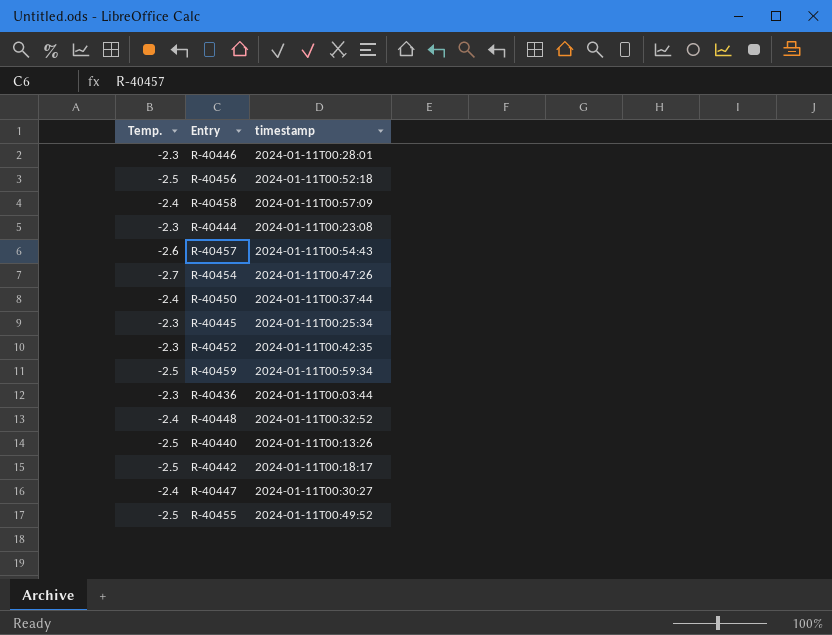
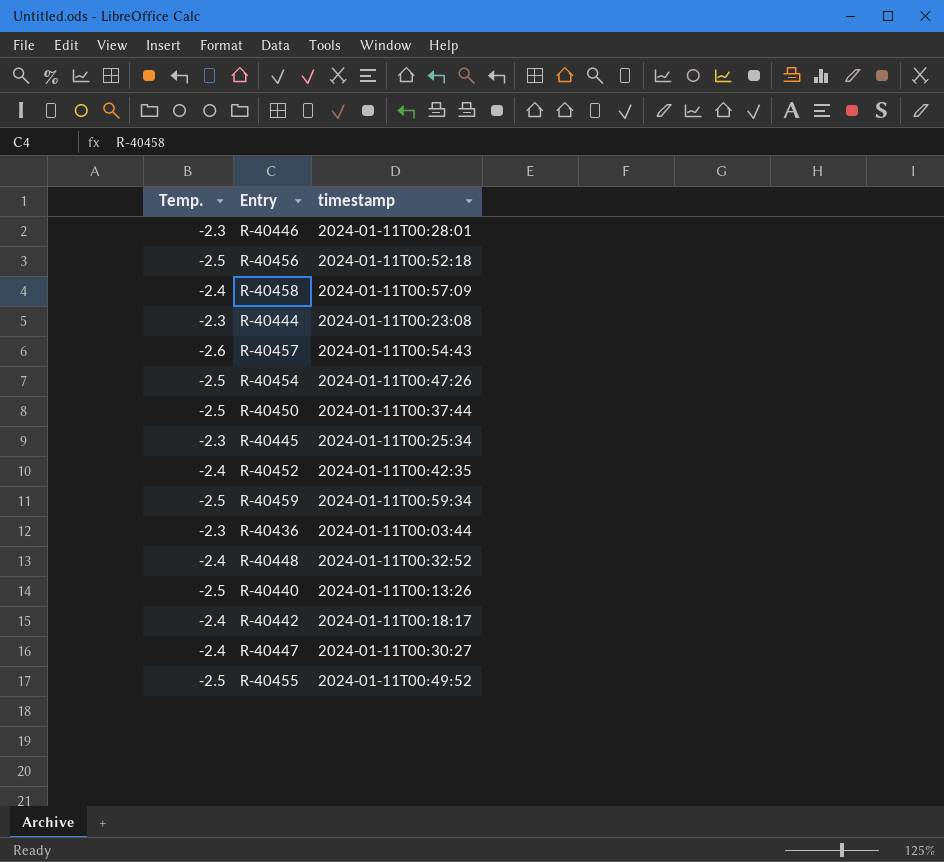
R-40454 | Temp.: -2.7 -> -2.5
R-40450 | Temp.: -2.4 -> -2.5
R-40452 | Temp.: -2.3 -> -2.4
R-40442 | Temp.: -2.5 -> -2.4

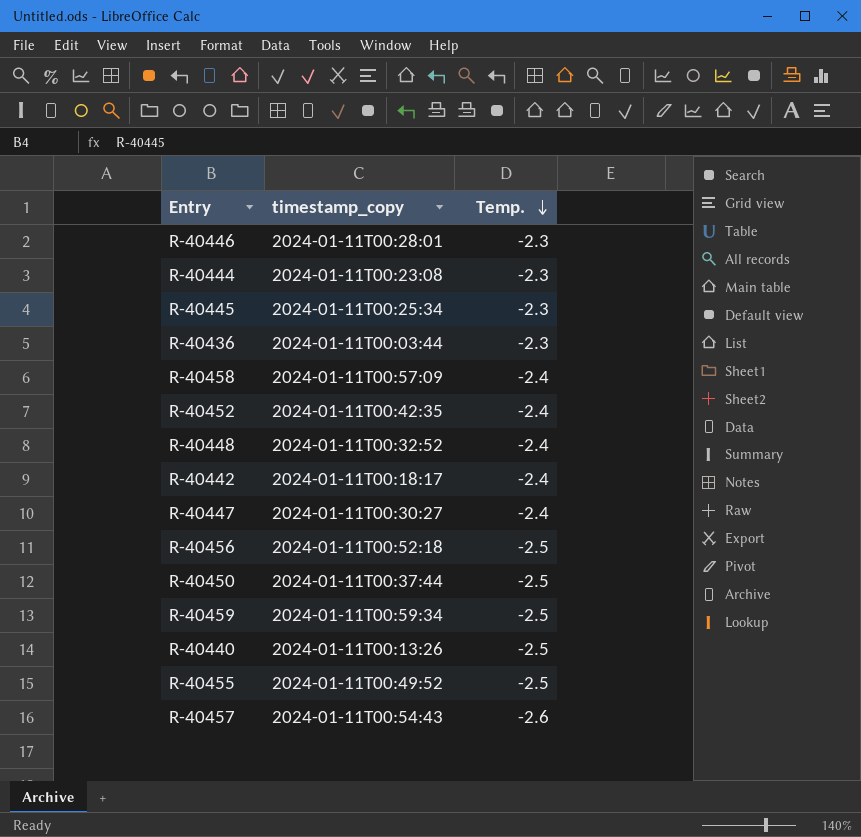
row order: none -> Temp. descending
column name: timestamp -> timestamp_copy
column Temp. | position: 1 -> 3
row R-40454: -2.5 | 2024-01-11T00:47:26 -> none

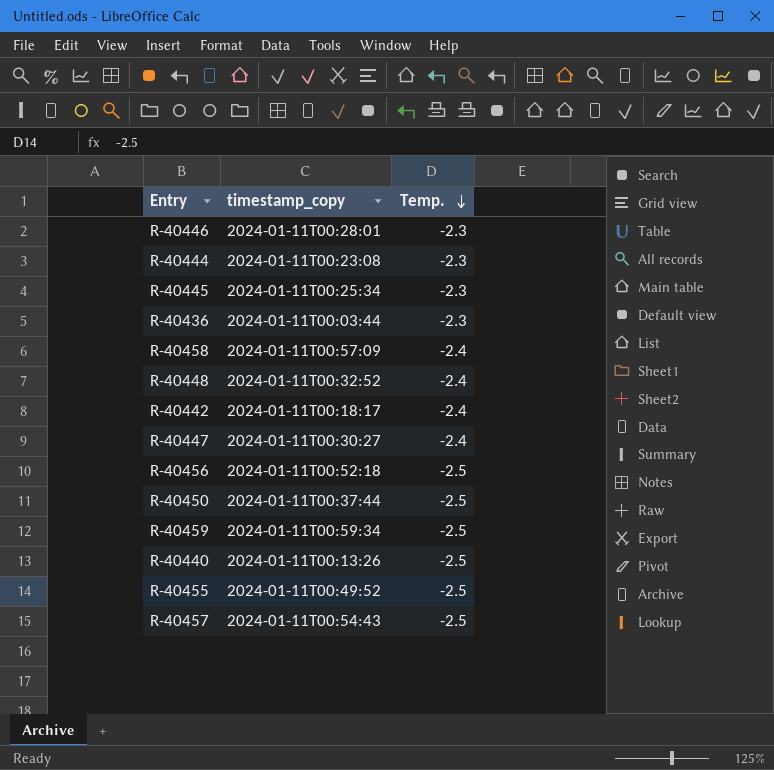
row R-40452: 2024-01-11T00:42:35 | -2.4 -> none
R-40457 | Temp.: -2.6 -> -2.5

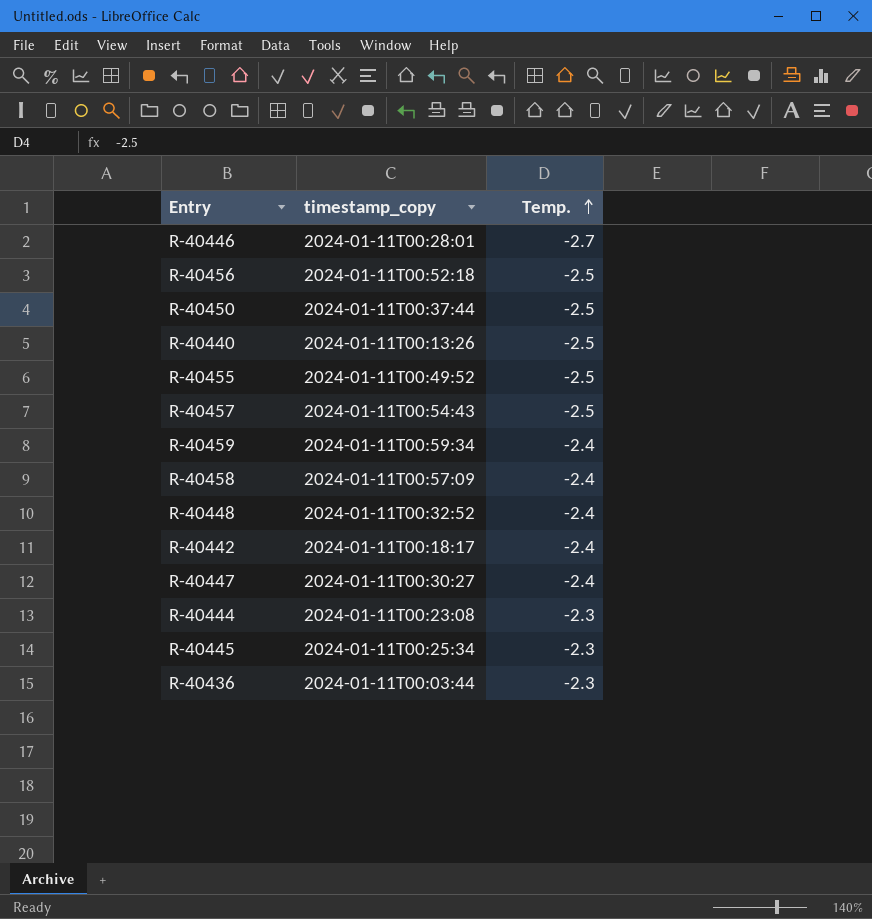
row order: Temp. descending -> Temp. ascending
R-40446 | Temp.: -2.3 -> -2.7
R-40459 | Temp.: -2.5 -> -2.4

